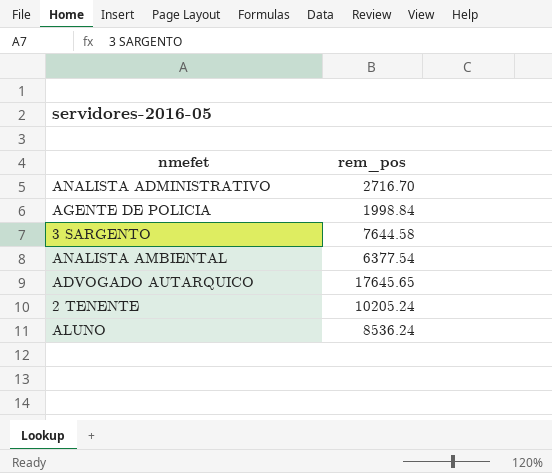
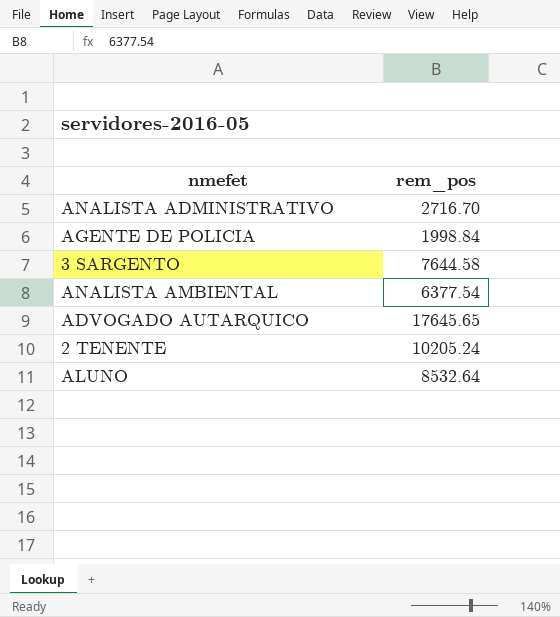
ALUNO | rem_pos: 8536.24 -> 8532.64

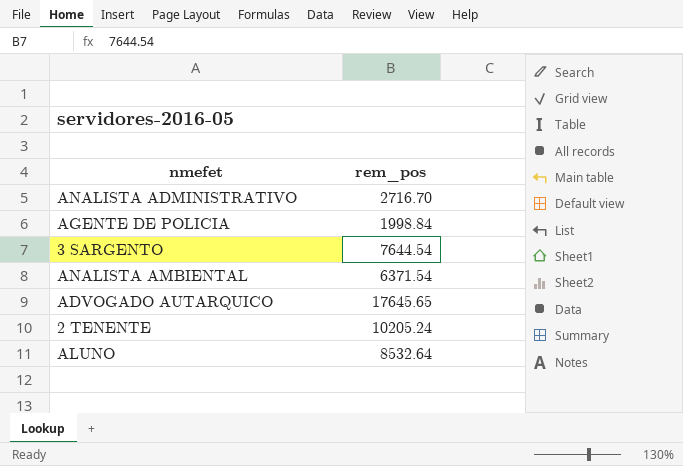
3 SARGENTO | rem_pos: 7644.58 -> 7644.54
ANALISTA AMBIENTAL | rem_pos: 6377.54 -> 6371.54

